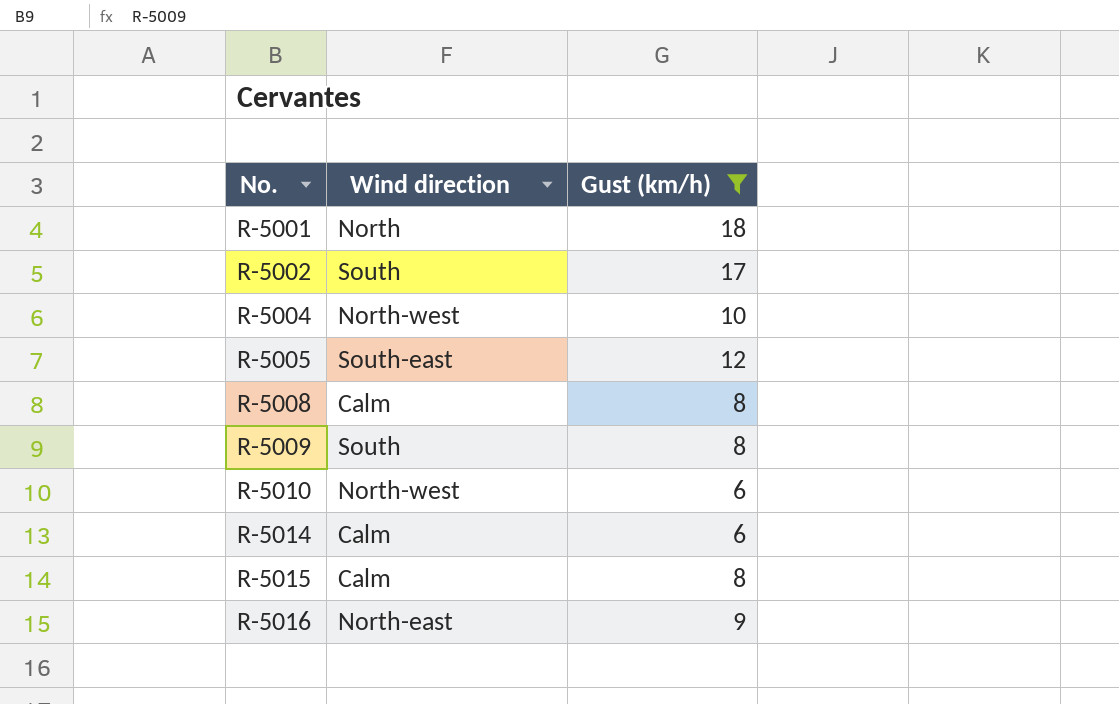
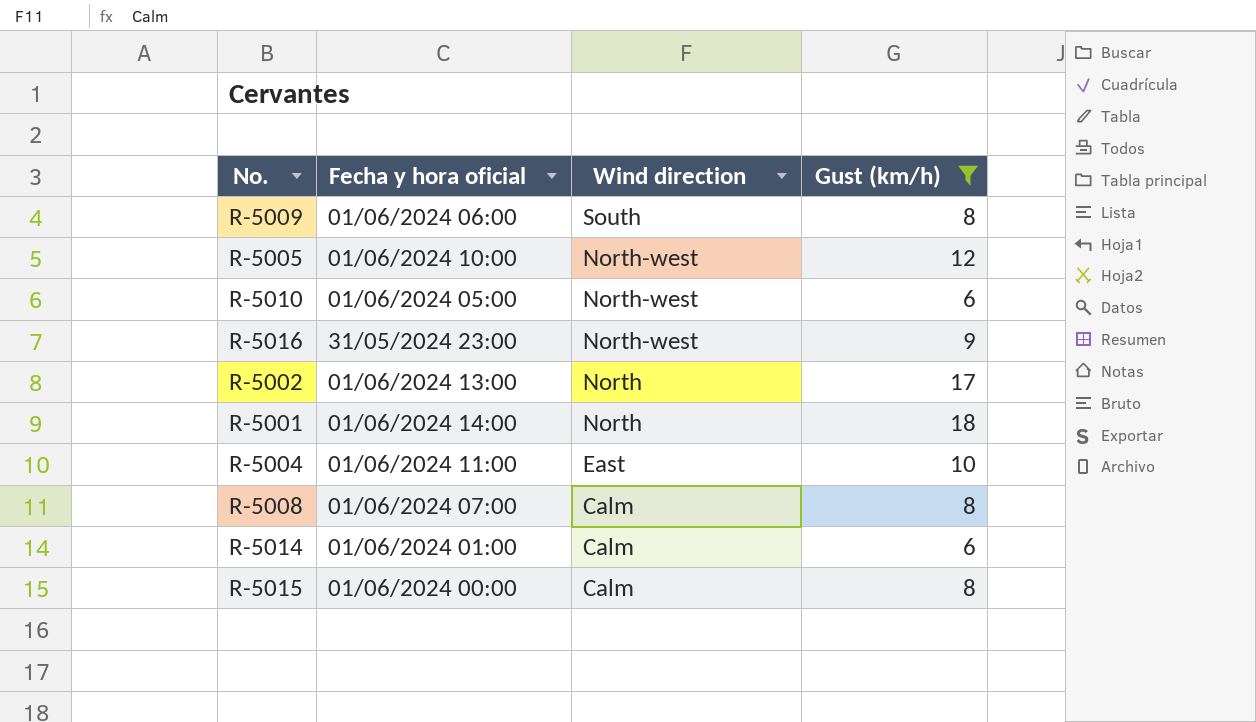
row order: No. ascending -> Wind direction descending
column Fecha y hora oficial | position: none -> 2
R-5005 | Wind direction: South-east -> North-west
R-5016 | Wind direction: North-east -> North-west
R-5002 | Wind direction: South -> North
R-5004 | Wind direction: North-west -> East

